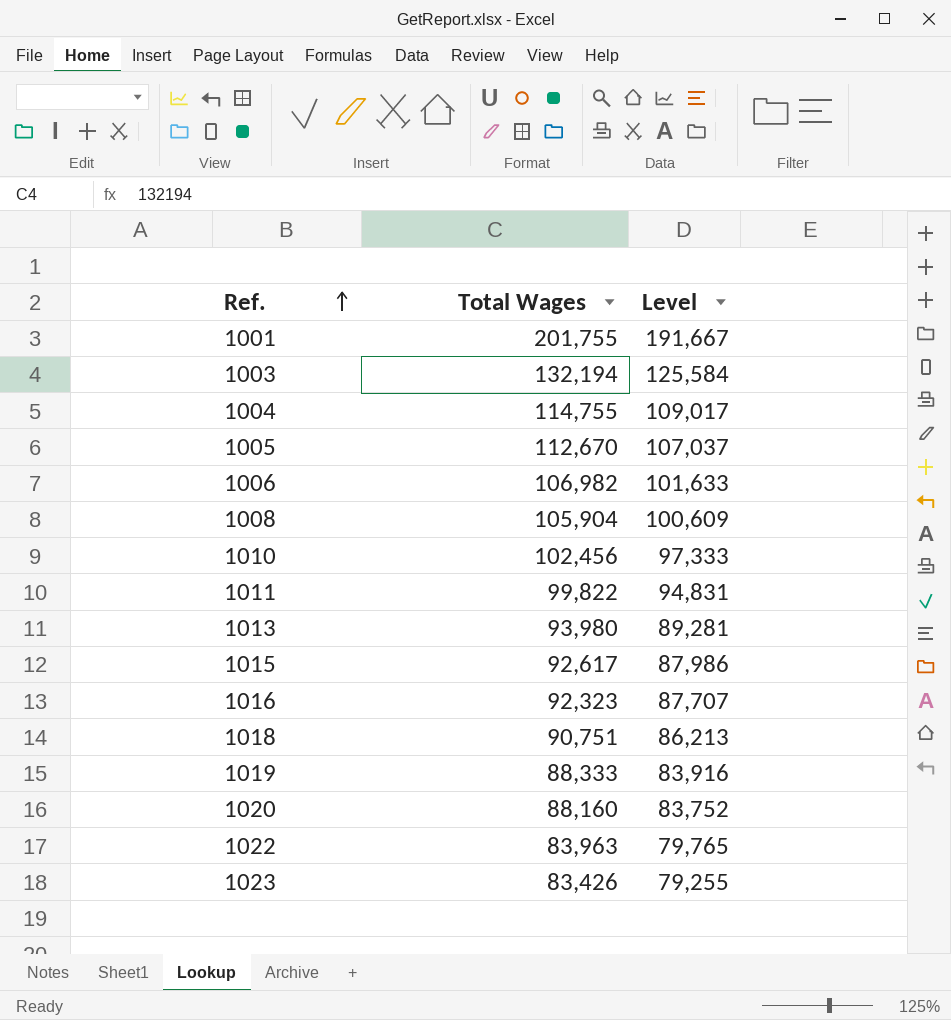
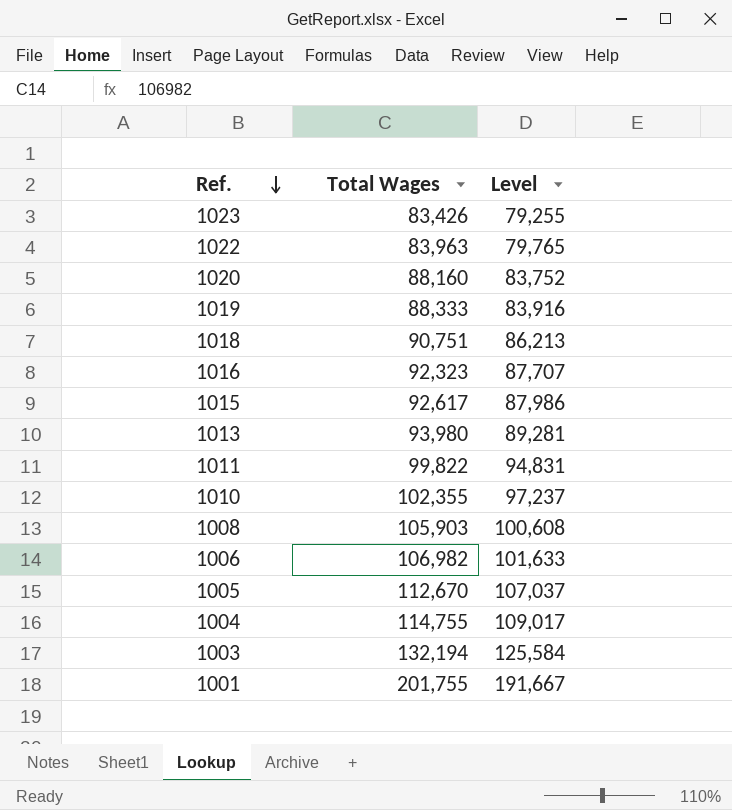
row order: Ref. ascending -> Ref. descending
1010 | Total Wages: 102,456 -> 102,355
1010 | Level: 97,333 -> 97,237
1008 | Total Wages: 105,904 -> 105,903
1008 | Level: 100,609 -> 100,608

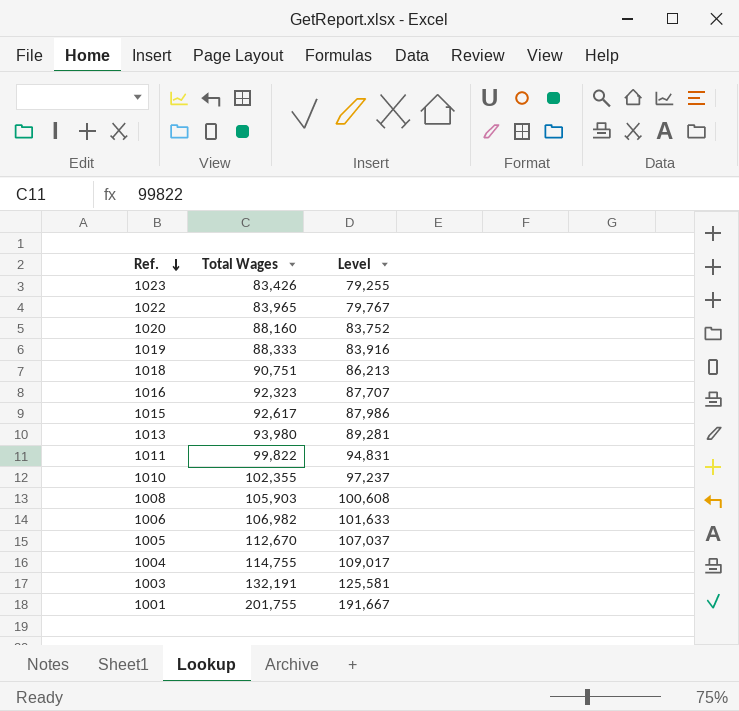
1022 | Total Wages: 83,963 -> 83,965
1022 | Level: 79,765 -> 79,767
1003 | Total Wages: 132,194 -> 132,191
1003 | Level: 125,584 -> 125,581

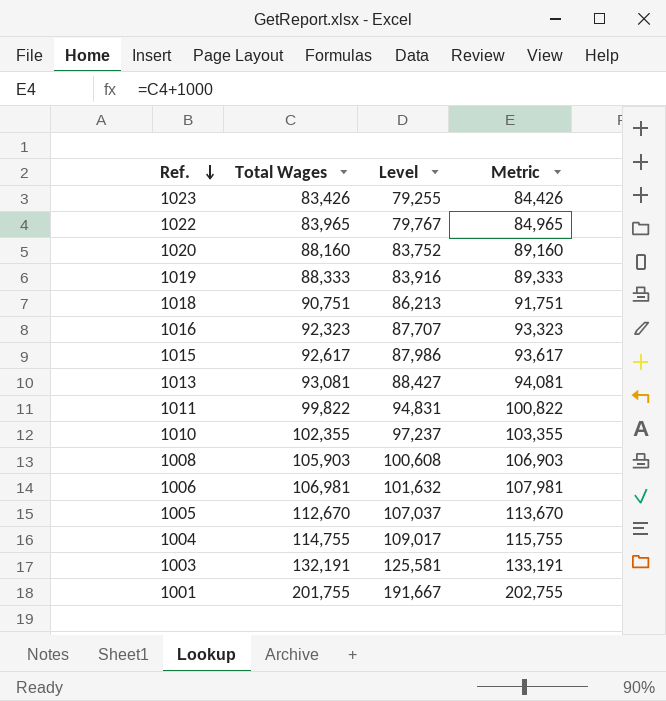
column Metric | formula: none -> [Total Wages] + 1000
1013 | Total Wages: 93,980 -> 93,081
1013 | Level: 89,281 -> 88,427
1006 | Total Wages: 106,982 -> 106,981
1006 | Level: 101,633 -> 101,632

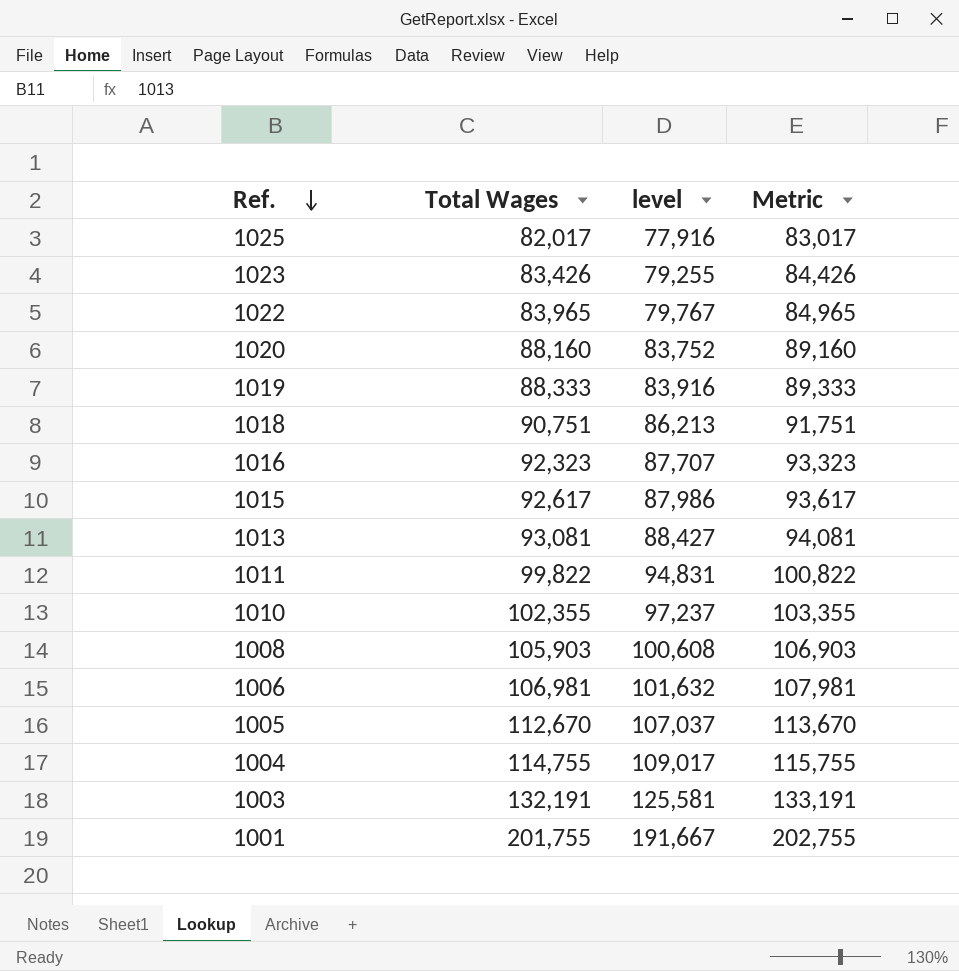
column name: Level -> level
row 1025: none -> 82,017 | 77,916 | 83,017

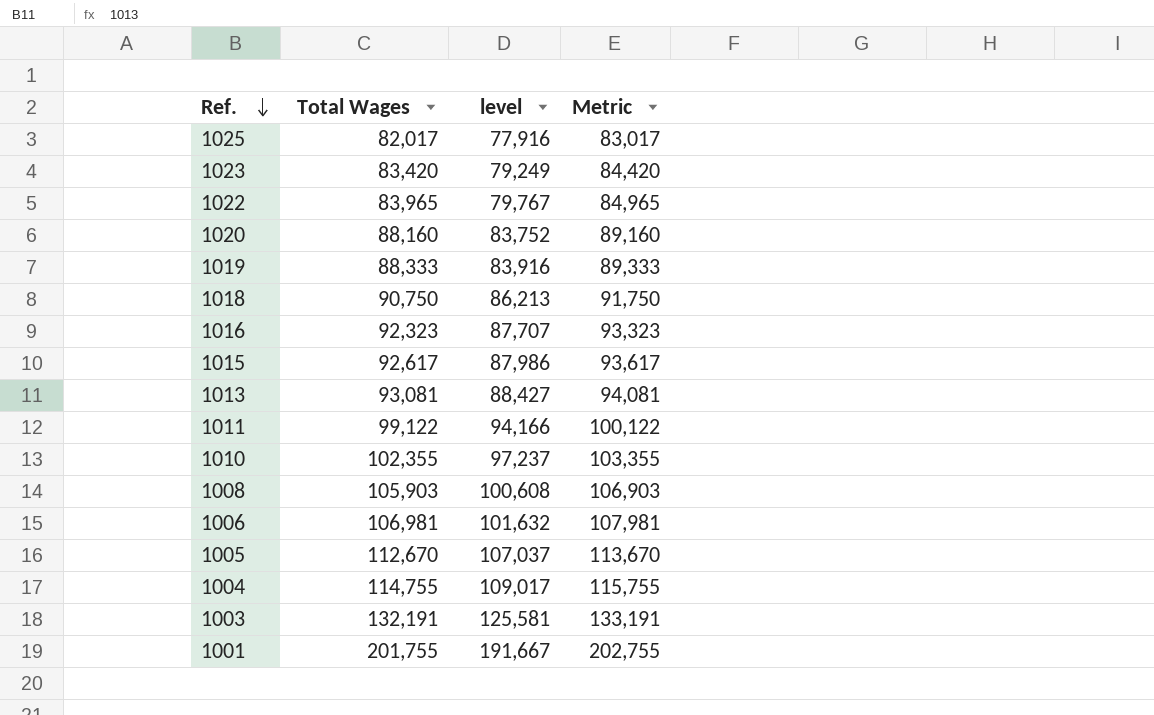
1023 | Total Wages: 83,426 -> 83,420
1023 | level: 79,255 -> 79,249
1023 | Metric: 84,426 -> 84,420
1018 | Total Wages: 90,751 -> 90,750
1018 | Metric: 91,751 -> 91,750
1011 | Total Wages: 99,822 -> 99,122
1011 | level: 94,831 -> 94,166
1011 | Metric: 100,822 -> 100,122

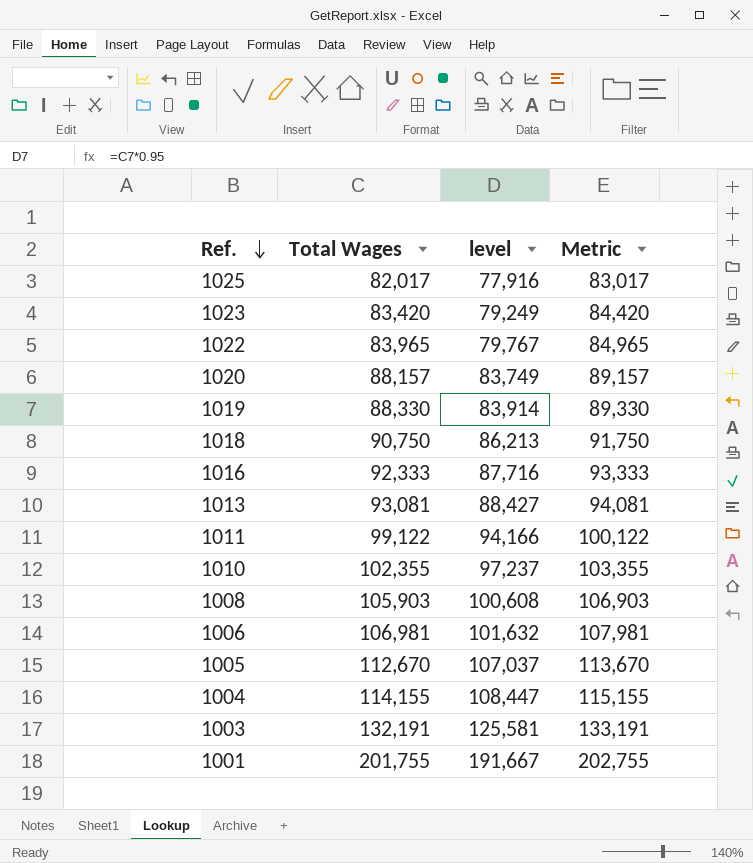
row 1015: 92,617 | 87,986 | 93,617 -> none
1020 | Total Wages: 88,160 -> 88,157
1020 | level: 83,752 -> 83,749
1020 | Metric: 89,160 -> 89,157
1019 | Total Wages: 88,333 -> 88,330
1019 | level: 83,916 -> 83,914
1019 | Metric: 89,333 -> 89,330
1016 | Total Wages: 92,323 -> 92,333
1016 | level: 87,707 -> 87,716
1016 | Metric: 93,323 -> 93,333
1004 | Total Wages: 114,755 -> 114,155
1004 | level: 109,017 -> 108,447
1004 | Metric: 115,755 -> 115,155

